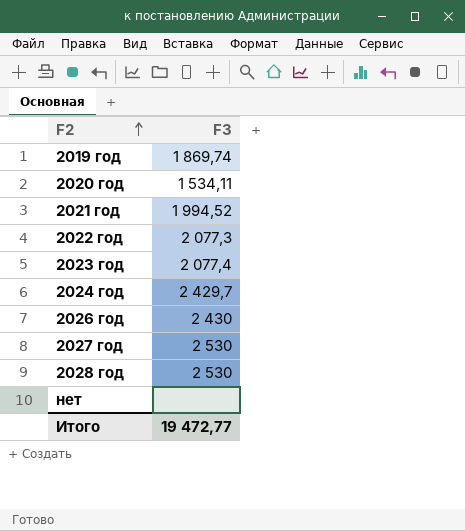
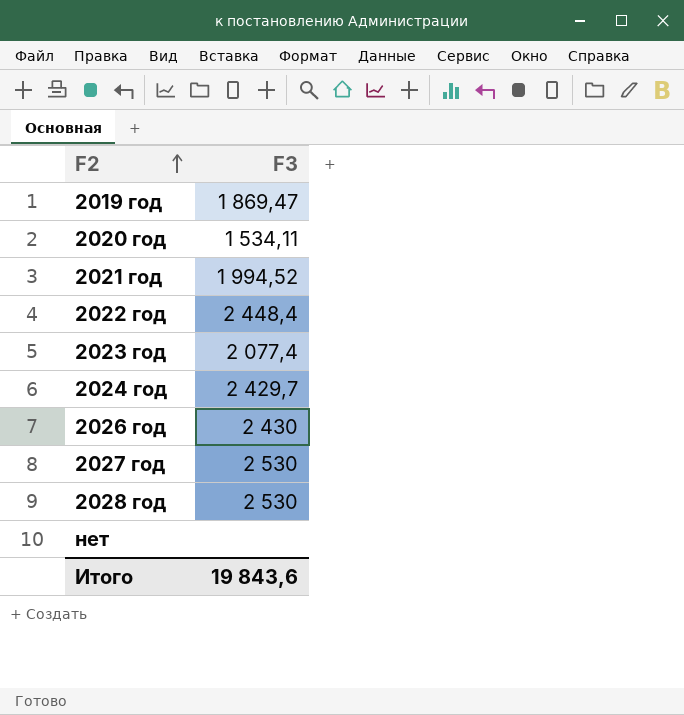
2019 год | F3: 1 869,74 -> 1 869,47
2022 год | F3: 2 077,3 -> 2 448,4
Итого | F3: 19 472,77 -> 19 843,6

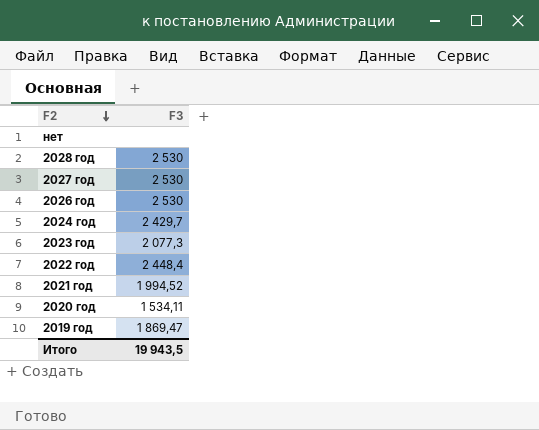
row order: F2 ascending -> F2 descending
2026 год | F3: 2 430 -> 2 530
2023 год | F3: 2 077,4 -> 2 077,3
Итого | F3: 19 843,6 -> 19 943,5

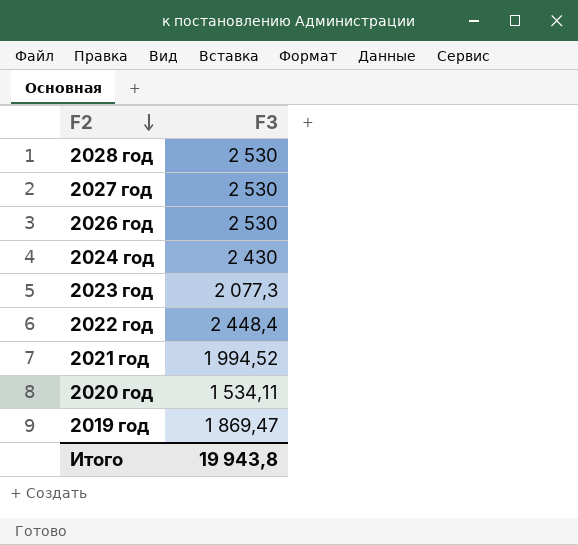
row нет: none -> none
2024 год | F3: 2 429,7 -> 2 430
Итого | F3: 19 943,5 -> 19 943,8

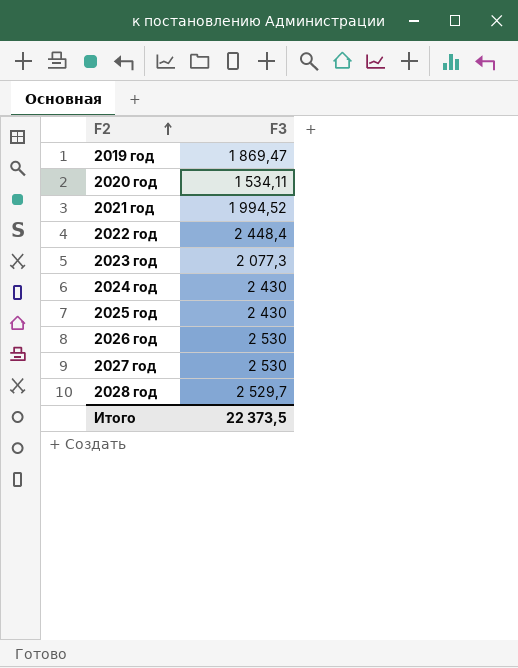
row order: F2 descending -> F2 ascending
row 2025 год: none -> 2 430
2028 год | F3: 2 530 -> 2 529,7
Итого | F3: 19 943,8 -> 22 373,5

